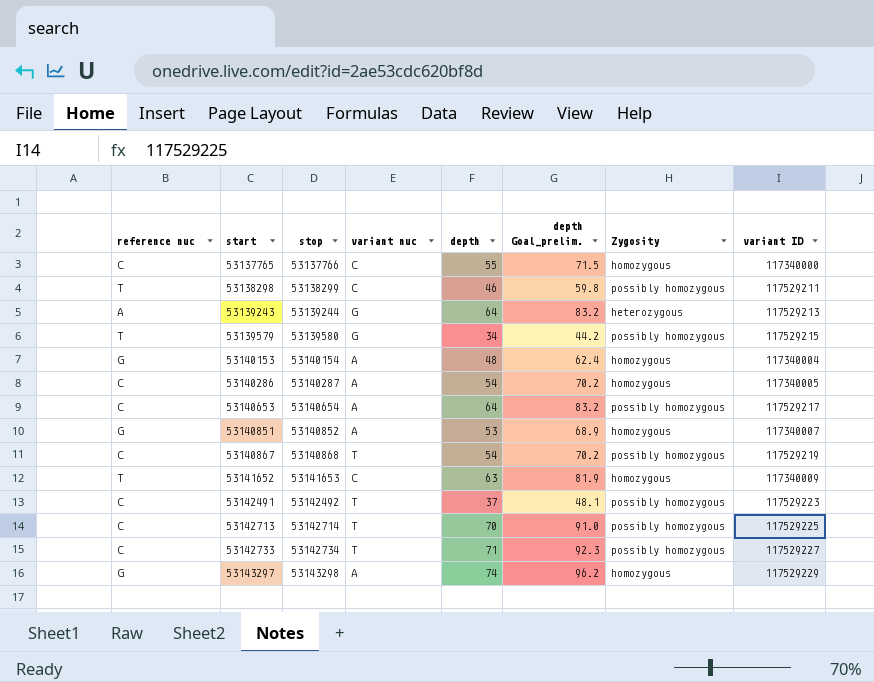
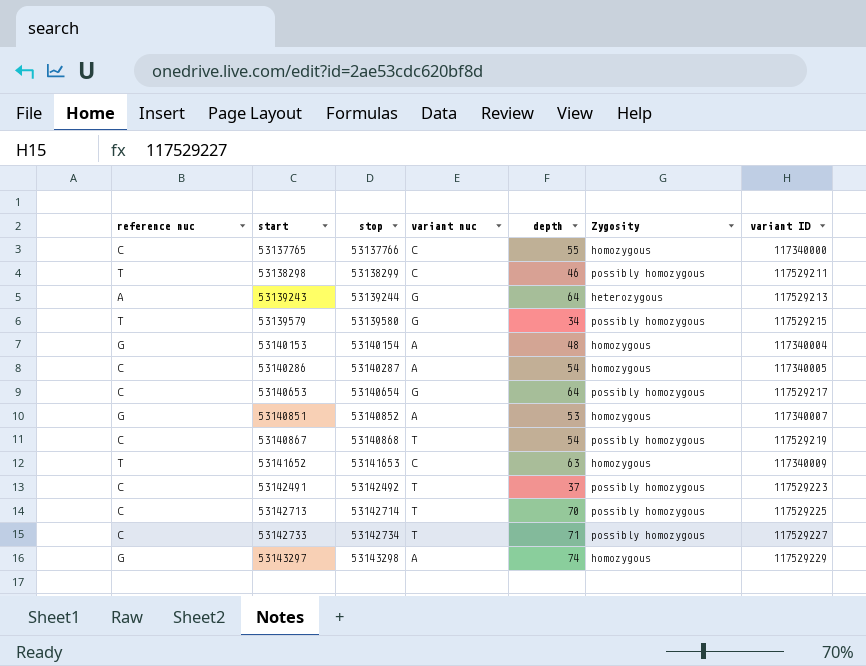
column depth Goal_prelim. | formula: [depth] * 1.3 -> none
53140653 | variant nuc: A -> G

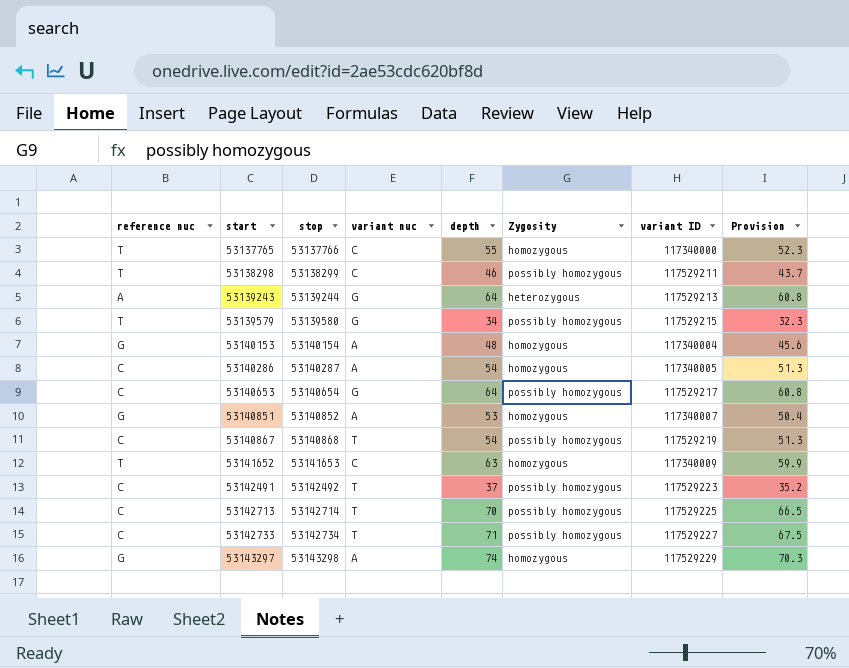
column Provision | formula: none -> [depth] * 0.95
53137765 | reference nuc: C -> T

